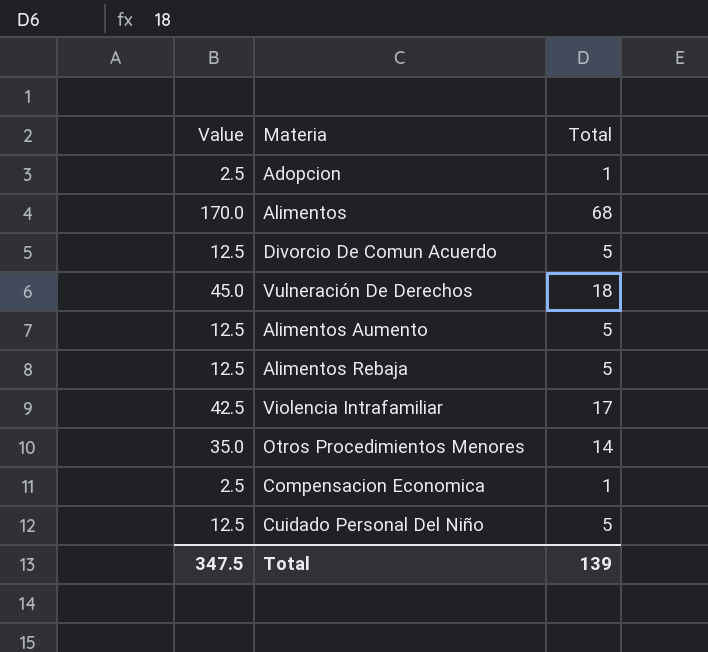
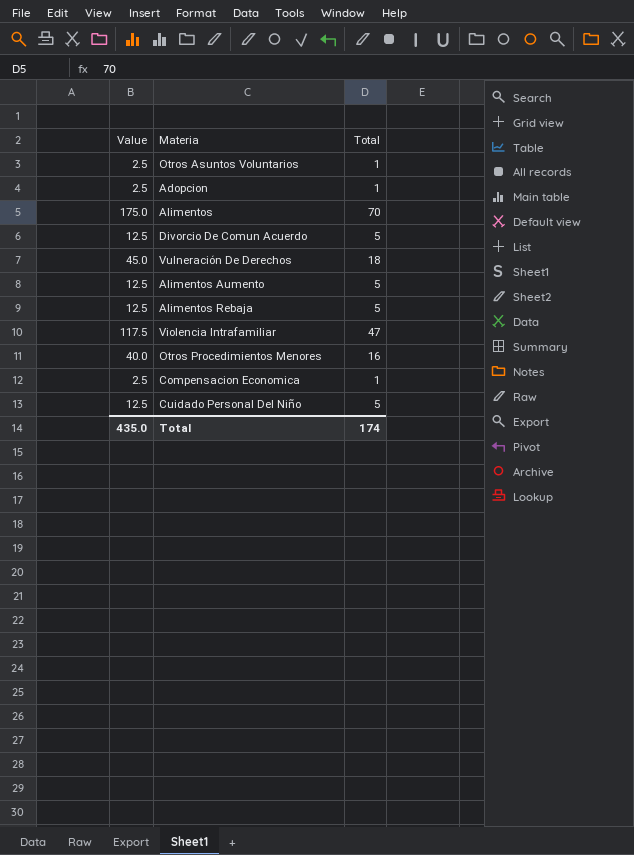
row Otros Asuntos Voluntarios: none -> 2.5 | 1
Alimentos | Value: 170.0 -> 175.0
Alimentos | Total: 68 -> 70
Violencia Intrafamiliar | Value: 42.5 -> 117.5
Violencia Intrafamiliar | Total: 17 -> 47
Otros Procedimientos Menores | Value: 35.0 -> 40.0
Otros Procedimientos Menores | Total: 14 -> 16
Total | Value: 347.5 -> 435.0
Total | Total: 139 -> 174

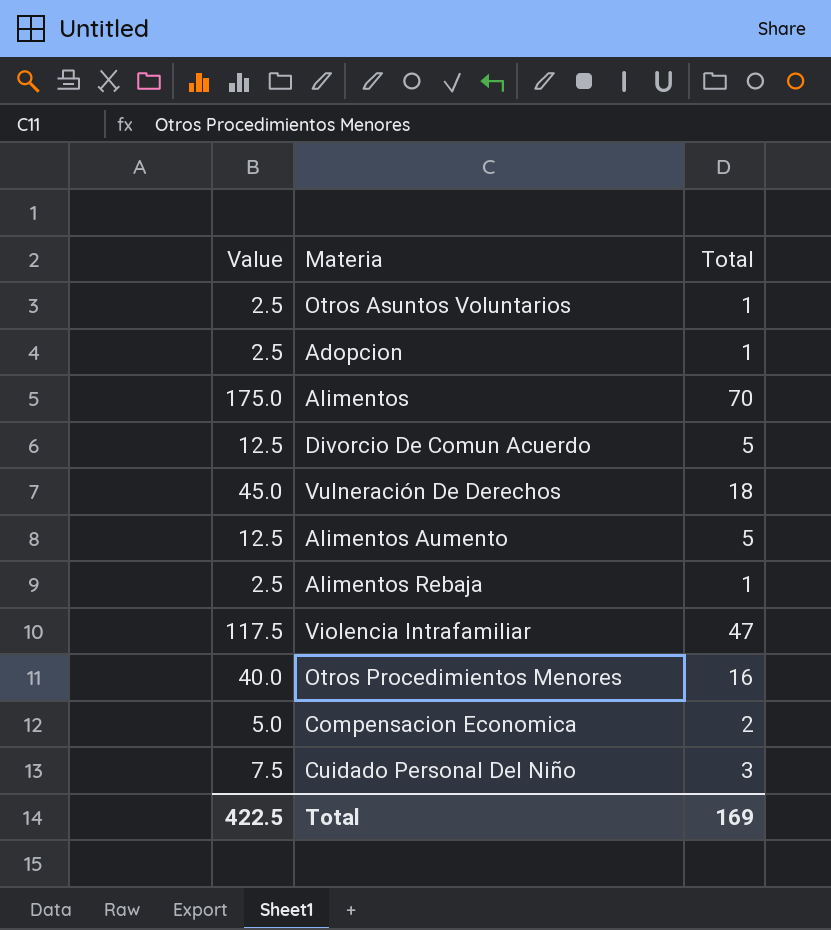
Alimentos Rebaja | Value: 12.5 -> 2.5
Alimentos Rebaja | Total: 5 -> 1
Compensacion Economica | Value: 2.5 -> 5.0
Compensacion Economica | Total: 1 -> 2
Cuidado Personal Del Niño | Value: 12.5 -> 7.5
Cuidado Personal Del Niño | Total: 5 -> 3
Total | Value: 435.0 -> 422.5
Total | Total: 174 -> 169

